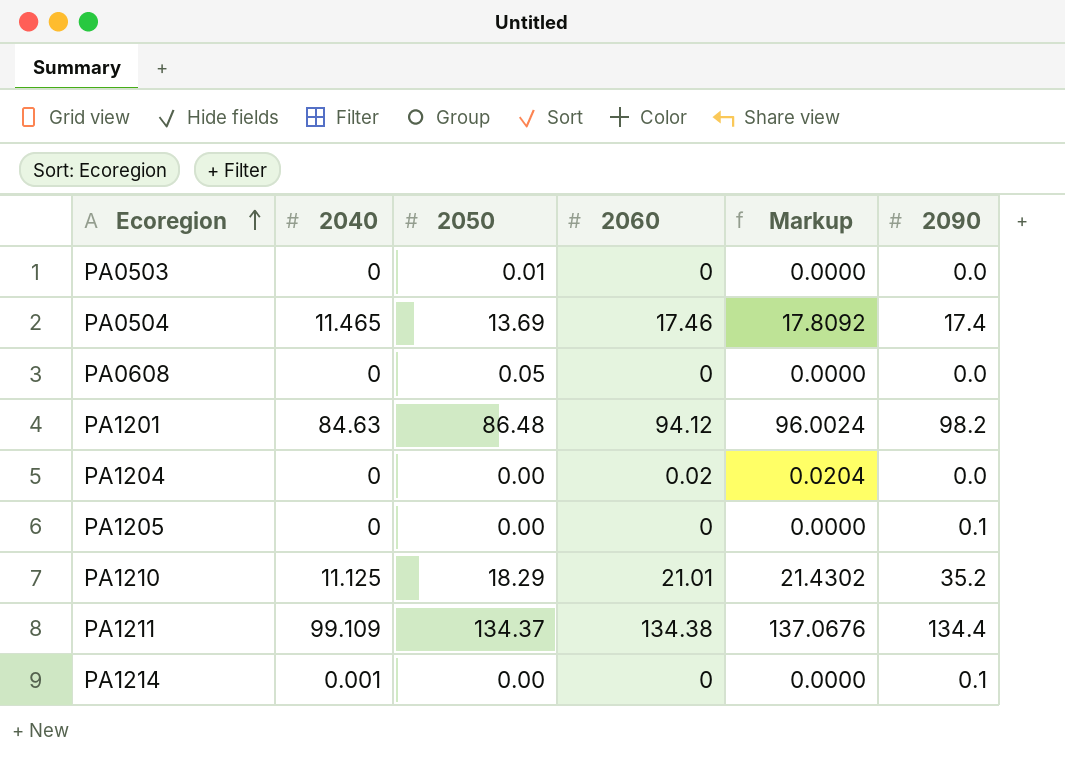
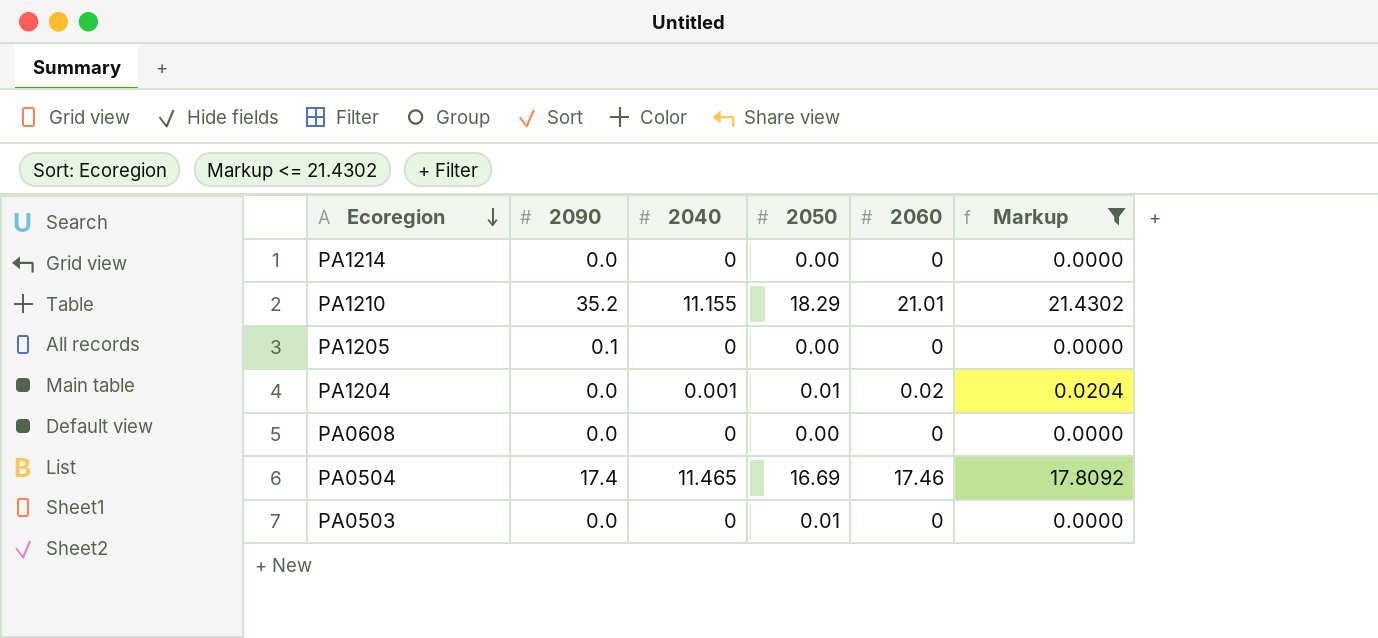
filter: none -> Markup <= 21.4302
row order: Ecoregion ascending -> Ecoregion descending
column 2090 | position: 6 -> 2
PA1214 | 2090: 0.1 -> 0.0
PA1214 | 2040: 0.001 -> 0
PA1210 | 2040: 11.125 -> 11.155
PA1204 | 2040: 0 -> 0.001
PA1204 | 2050: 0.00 -> 0.01
PA0608 | 2050: 0.05 -> 0.00
PA0504 | 2050: 13.69 -> 16.69

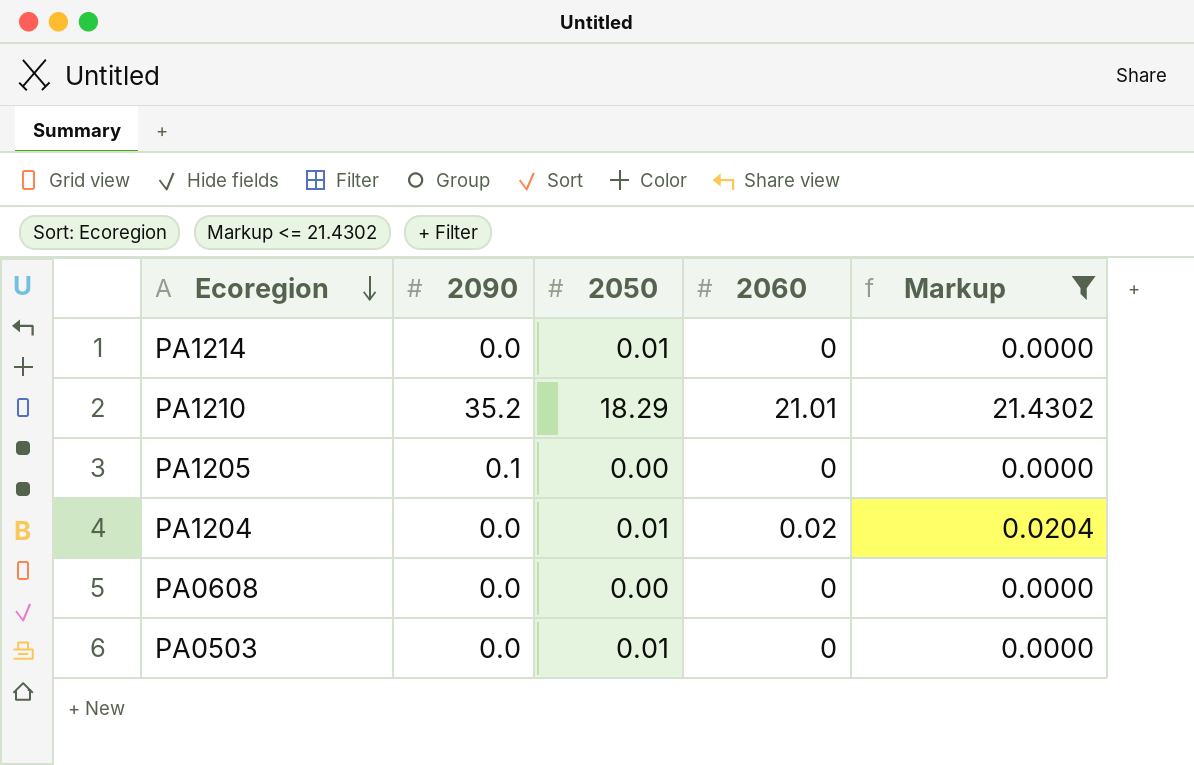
column 2040 | position: 3 -> none
row PA0504: 17.4 | 11.465 | 16.69 | 17.46 | 17.8092 -> none
PA1214 | 2050: 0.00 -> 0.01

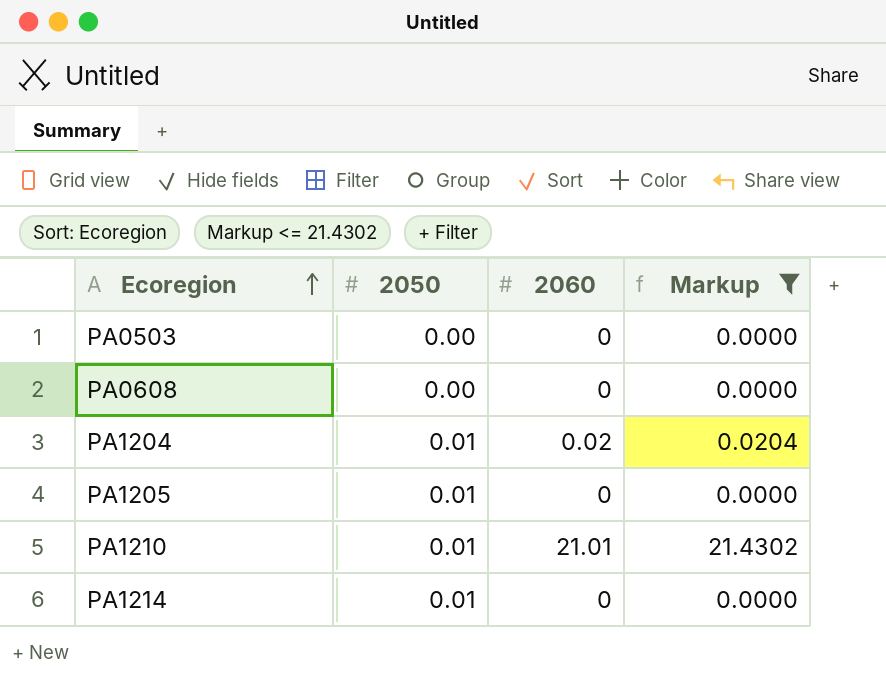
row order: Ecoregion descending -> Ecoregion ascending
column 2090 | position: 2 -> none
PA0503 | 2050: 0.01 -> 0.00
PA1205 | 2050: 0.00 -> 0.01
PA1210 | 2050: 18.29 -> 0.01

